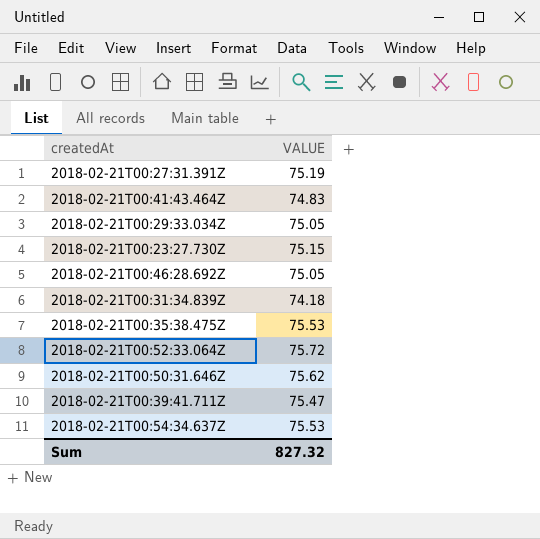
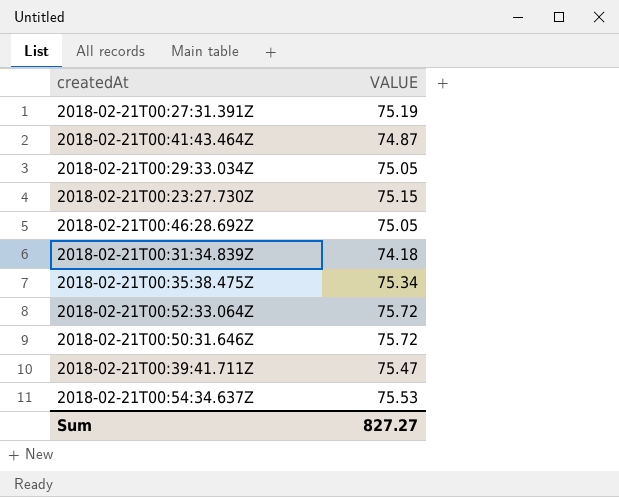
2018-02-21T00:41:43.464Z | VALUE: 74.83 -> 74.87
2018-02-21T00:35:38.475Z | VALUE: 75.53 -> 75.34
2018-02-21T00:50:31.646Z | VALUE: 75.62 -> 75.72
Sum | VALUE: 827.32 -> 827.27

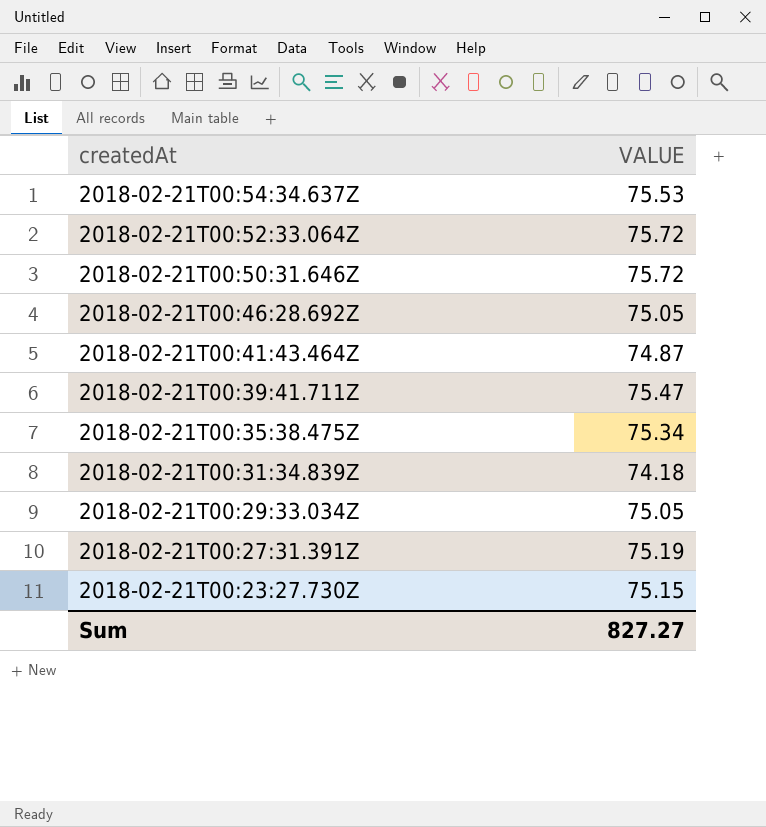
row order: none -> createdAt descending

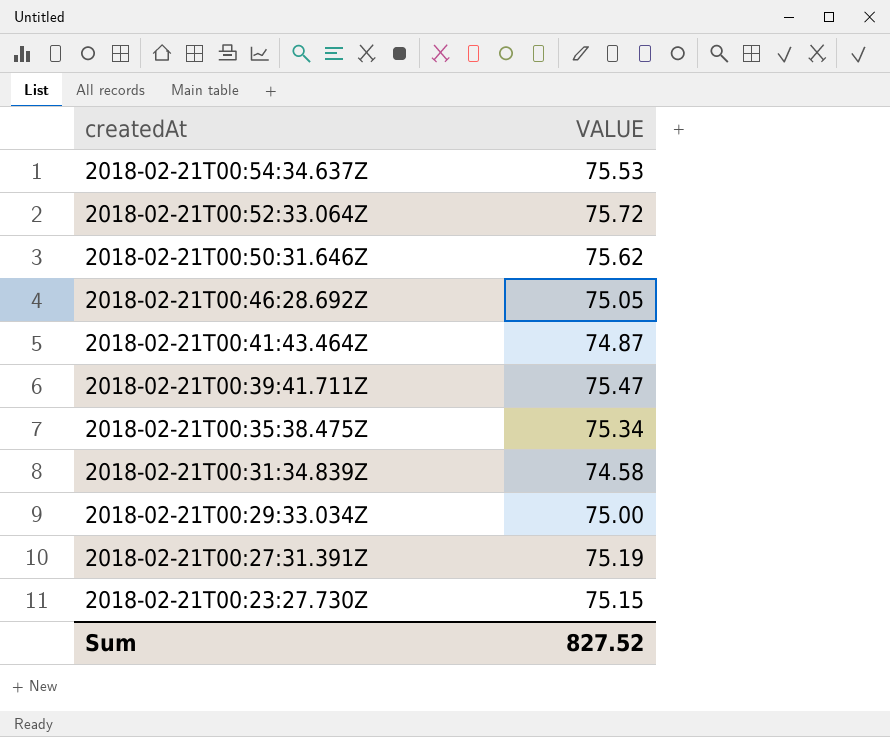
2018-02-21T00:50:31.646Z | VALUE: 75.72 -> 75.62
2018-02-21T00:31:34.839Z | VALUE: 74.18 -> 74.58
2018-02-21T00:29:33.034Z | VALUE: 75.05 -> 75.00
Sum | VALUE: 827.27 -> 827.52

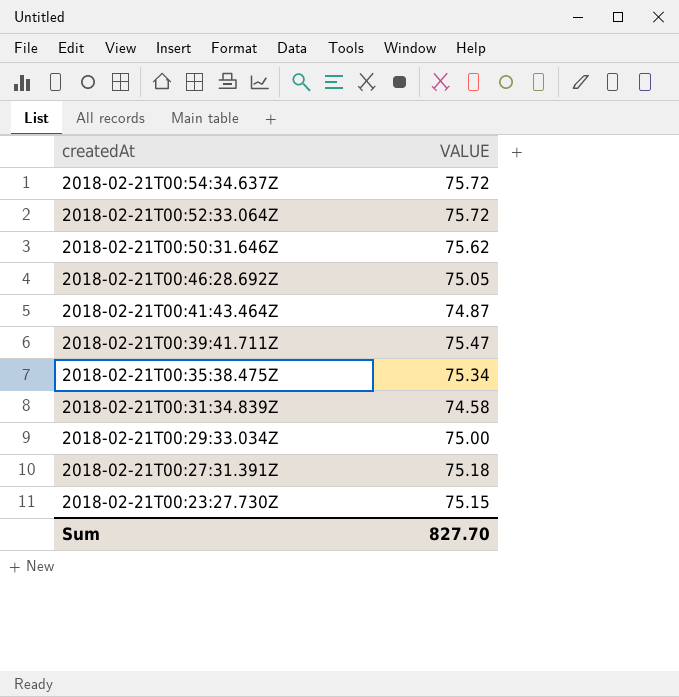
2018-02-21T00:54:34.637Z | VALUE: 75.53 -> 75.72
2018-02-21T00:27:31.391Z | VALUE: 75.19 -> 75.18
Sum | VALUE: 827.52 -> 827.70

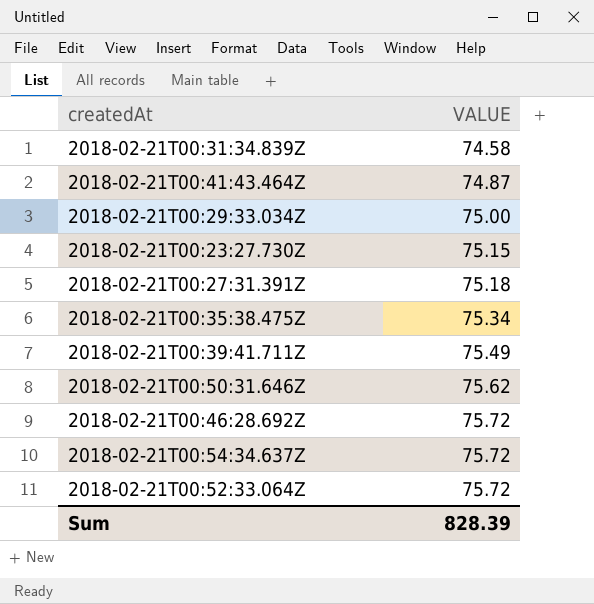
row order: createdAt descending -> VALUE ascending
2018-02-21T00:39:41.711Z | VALUE: 75.47 -> 75.49
2018-02-21T00:46:28.692Z | VALUE: 75.05 -> 75.72
Sum | VALUE: 827.70 -> 828.39

